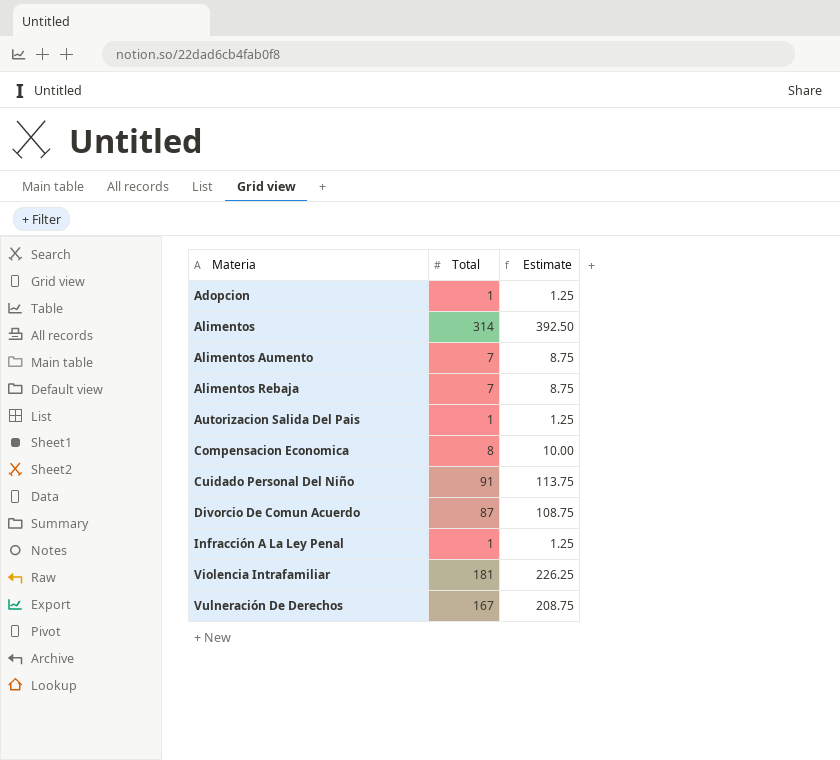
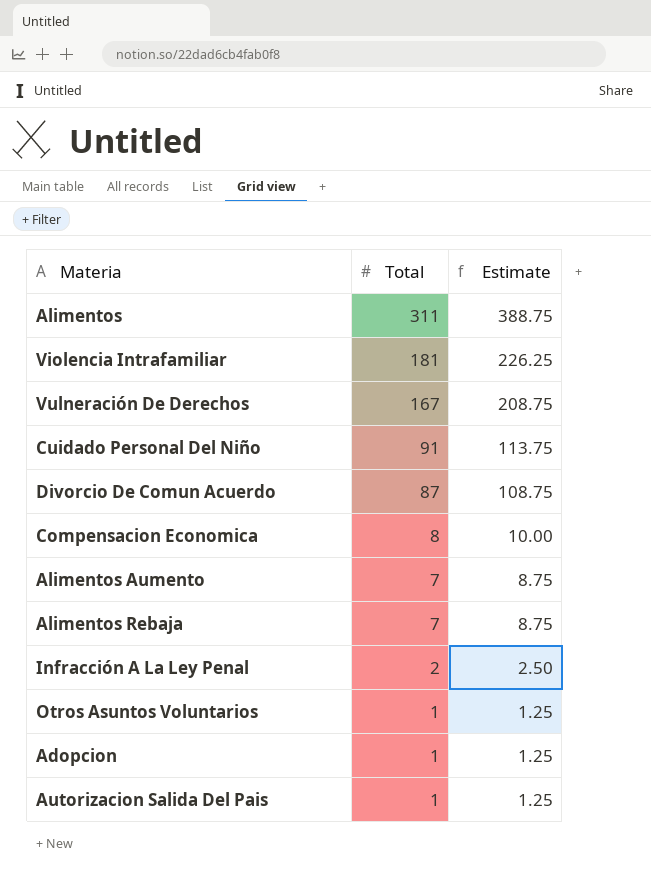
row order: Materia ascending -> Total descending
Alimentos | Total: 314 -> 311
Alimentos | Estimate: 392.50 -> 388.75
Infracción A La Ley Penal | Total: 1 -> 2
Infracción A La Ley Penal | Estimate: 1.25 -> 2.50
row Otros Asuntos Voluntarios: none -> 1 | 1.25

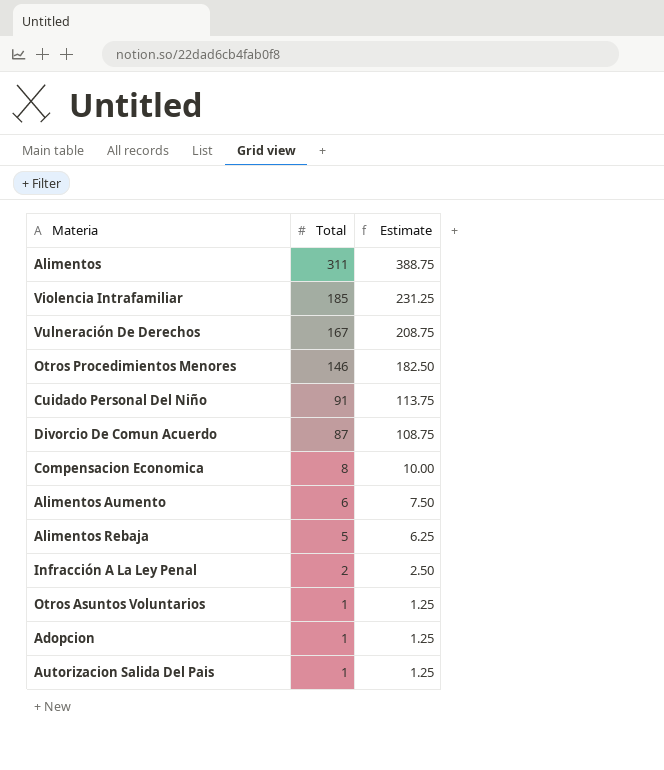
Violencia Intrafamiliar | Total: 181 -> 185
Violencia Intrafamiliar | Estimate: 226.25 -> 231.25
row Otros Procedimientos Menores: none -> 146 | 182.50
Alimentos Aumento | Total: 7 -> 6
Alimentos Aumento | Estimate: 8.75 -> 7.50
Alimentos Rebaja | Total: 7 -> 5
Alimentos Rebaja | Estimate: 8.75 -> 6.25

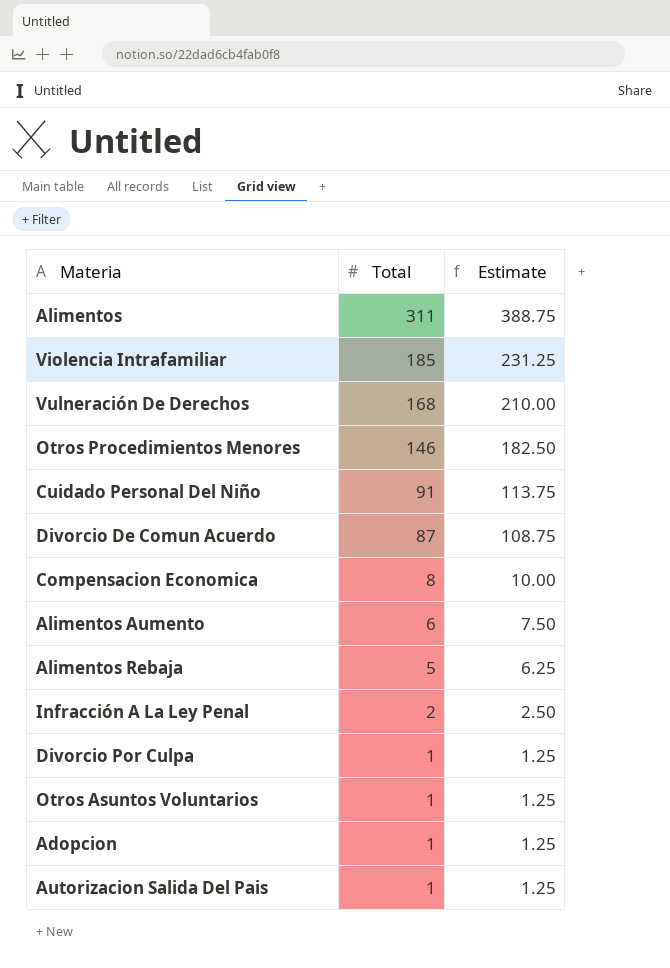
Vulneración De Derechos | Total: 167 -> 168
Vulneración De Derechos | Estimate: 208.75 -> 210.00
row Divorcio Por Culpa: none -> 1 | 1.25

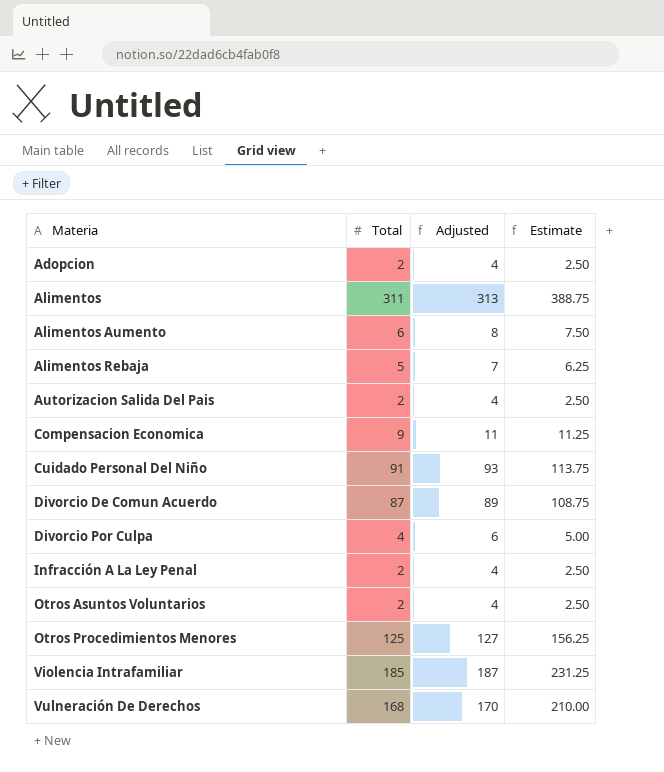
row order: Total descending -> Materia ascending
column Adjusted | formula: none -> [Total] + 2
Adopcion | Total: 1 -> 2
Adopcion | Estimate: 1.25 -> 2.50
Autorizacion Salida Del Pais | Total: 1 -> 2
Autorizacion Salida Del Pais | Estimate: 1.25 -> 2.50
Compensacion Economica | Total: 8 -> 9
Compensacion Economica | Estimate: 10.00 -> 11.25
Divorcio Por Culpa | Total: 1 -> 4
Divorcio Por Culpa | Estimate: 1.25 -> 5.00
Otros Asuntos Voluntarios | Total: 1 -> 2
Otros Asuntos Voluntarios | Estimate: 1.25 -> 2.50
Otros Procedimientos Menores | Total: 146 -> 125
Otros Procedimientos Menores | Estimate: 182.50 -> 156.25

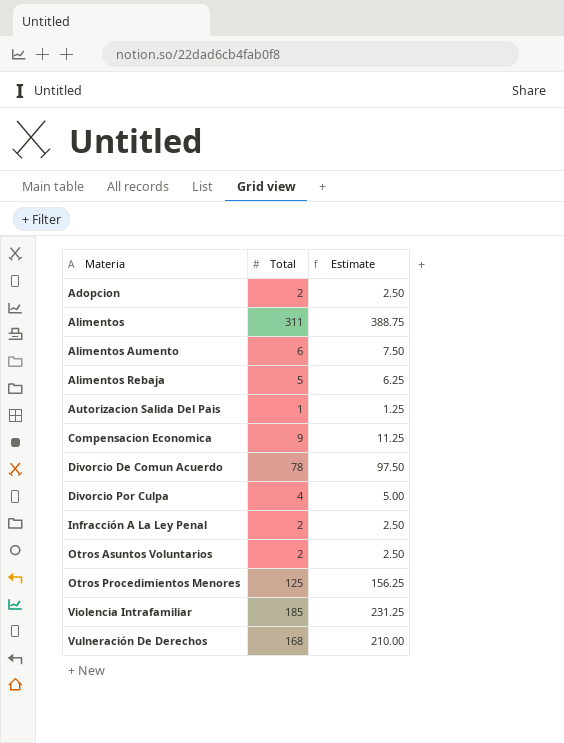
column Adjusted | formula: [Total] + 2 -> none
row Cuidado Personal Del Niño: 91 | 93 | 113.75 -> none
Autorizacion Salida Del Pais | Total: 2 -> 1
Autorizacion Salida Del Pais | Estimate: 2.50 -> 1.25
Divorcio De Comun Acuerdo | Total: 87 -> 78
Divorcio De Comun Acuerdo | Estimate: 108.75 -> 97.50

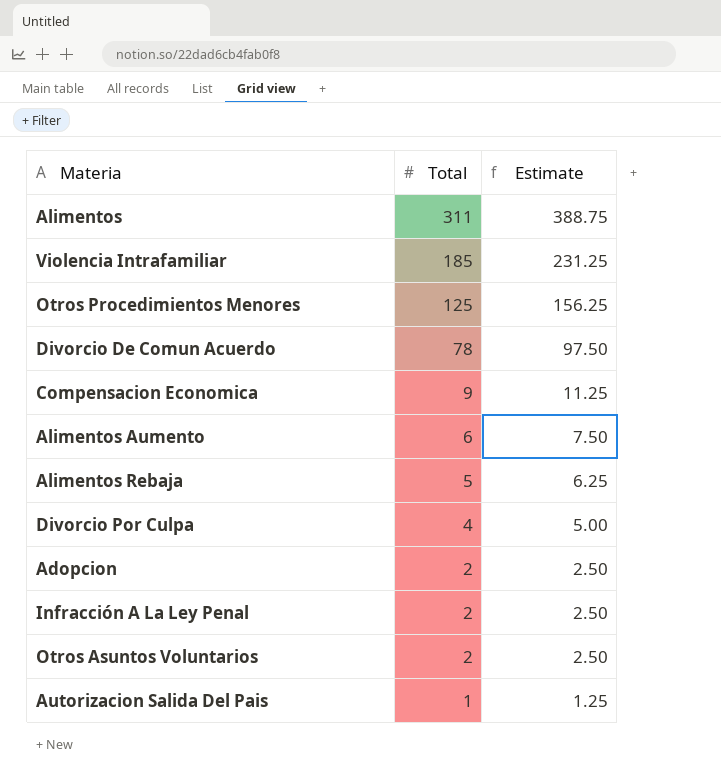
row order: Materia ascending -> Total descending
row Vulneración De Derechos: 168 | 210.00 -> none

